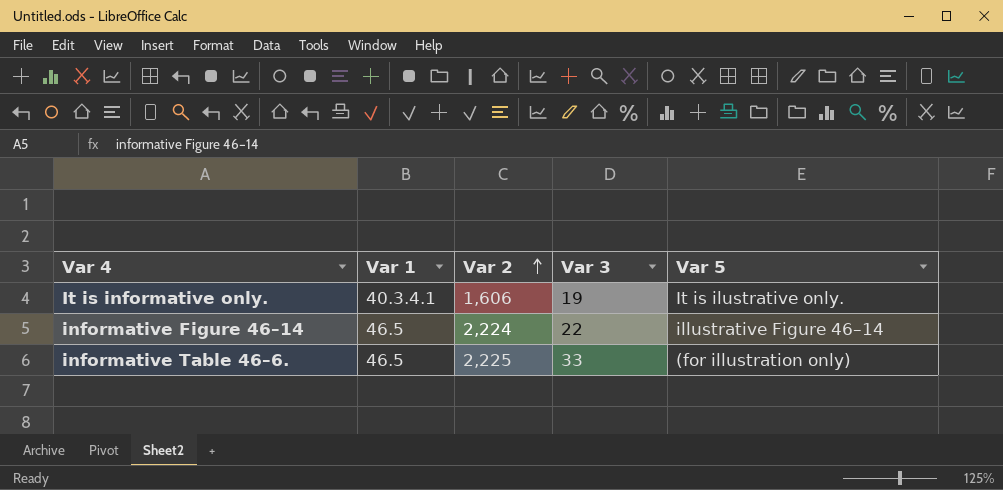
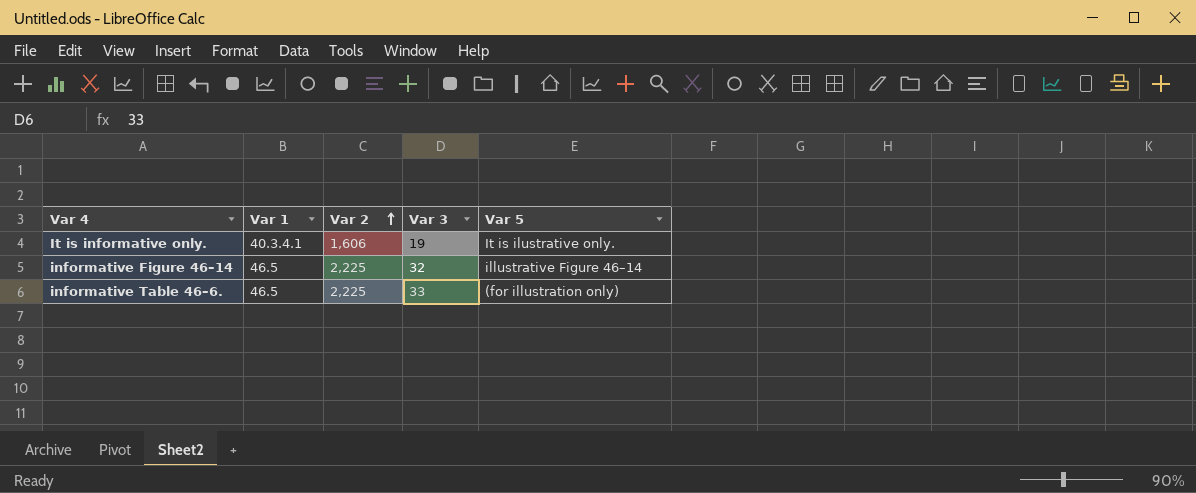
informative Figure 46–14 | Var 2: 2,224 -> 2,225
informative Figure 46–14 | Var 3: 22 -> 32

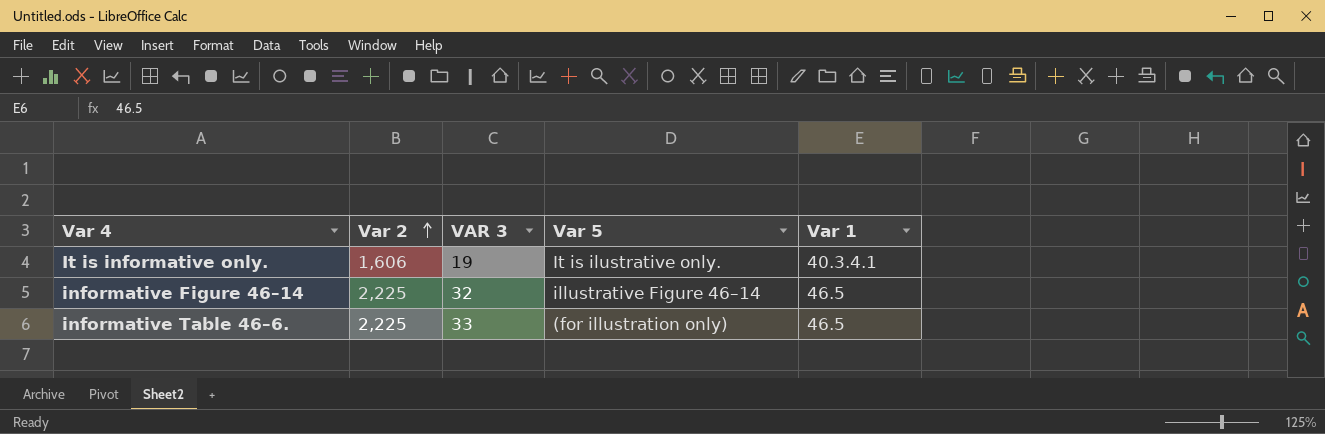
column name: Var 3 -> VAR 3
column Var 1 | position: 2 -> 5

